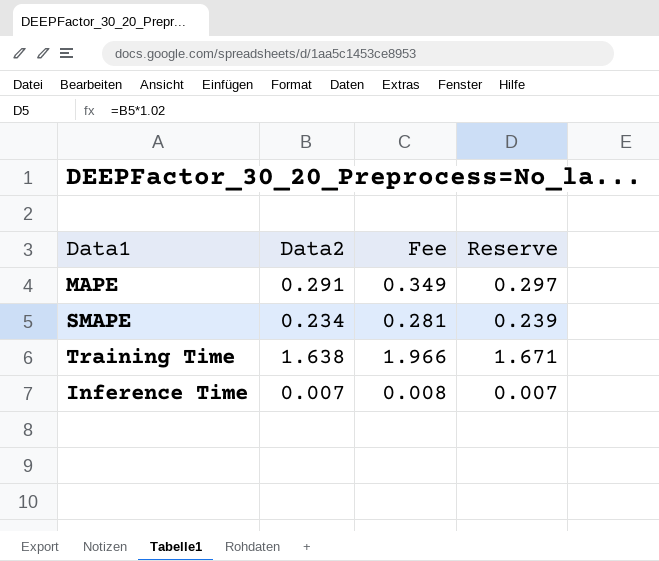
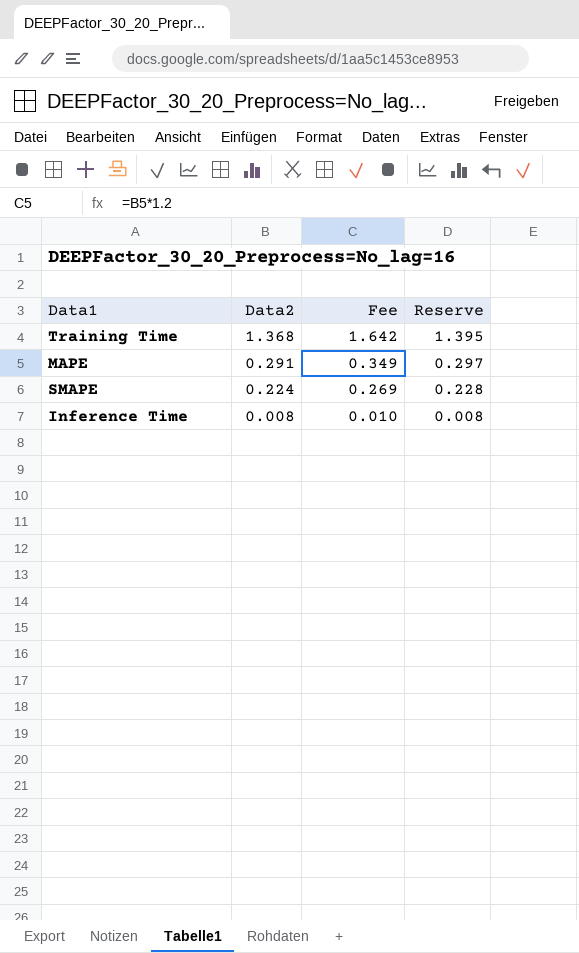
row order: none -> Data2 descending
Training Time | Data2: 1.638 -> 1.368
Training Time | Fee: 1.966 -> 1.642
Training Time | Reserve: 1.671 -> 1.395
SMAPE | Data2: 0.234 -> 0.224
SMAPE | Fee: 0.281 -> 0.269
SMAPE | Reserve: 0.239 -> 0.228
Inference Time | Data2: 0.007 -> 0.008
Inference Time | Fee: 0.008 -> 0.010
Inference Time | Reserve: 0.007 -> 0.008

